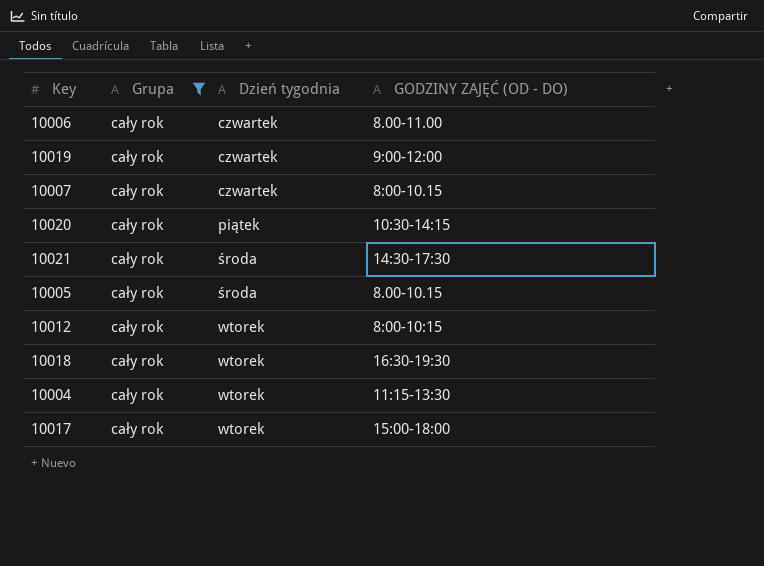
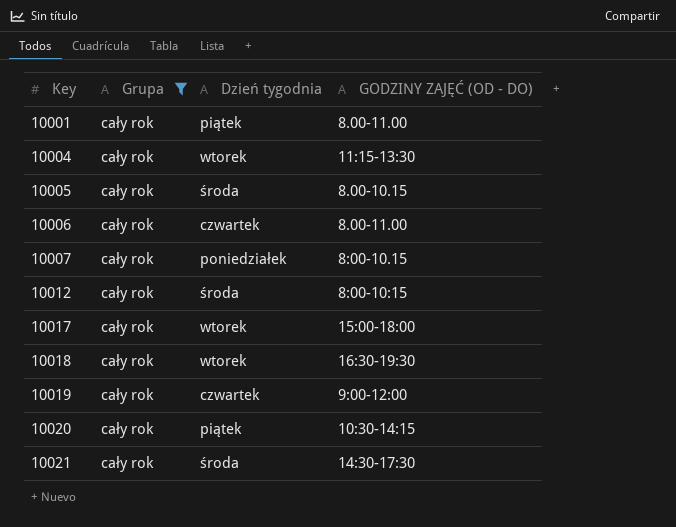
row order: Dzień tygodnia ascending -> Key ascending
row 10001: none -> cały rok | piątek | 8.00-11.00
10007 | Dzień tygodnia: czwartek -> poniedziałek
10012 | Dzień tygodnia: wtorek -> środa

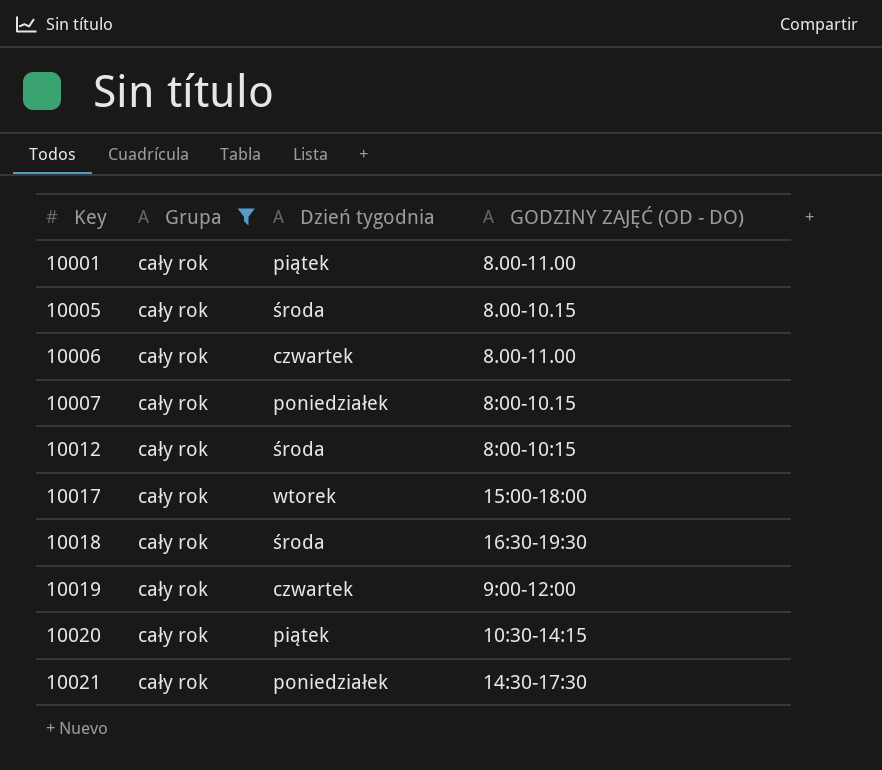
row 10004: cały rok | wtorek | 11:15-13:30 -> none
10018 | Dzień tygodnia: wtorek -> środa
10021 | Dzień tygodnia: środa -> poniedziałek

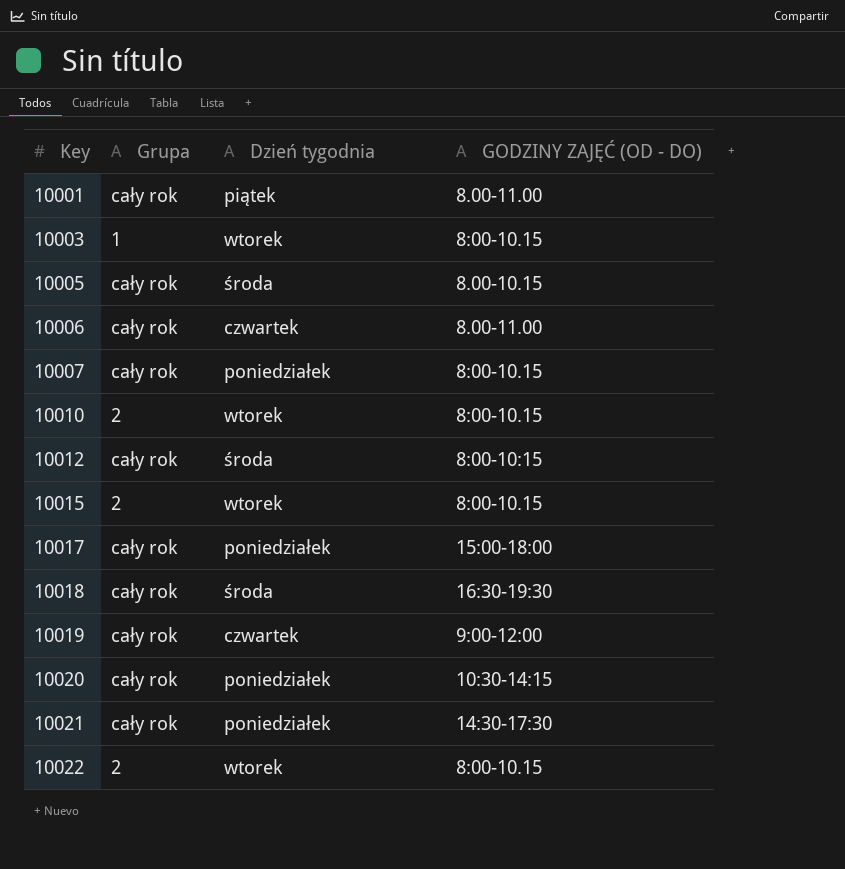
filter: Grupa = cały rok -> none
10017 | Dzień tygodnia: wtorek -> poniedziałek
10020 | Dzień tygodnia: piątek -> poniedziałek

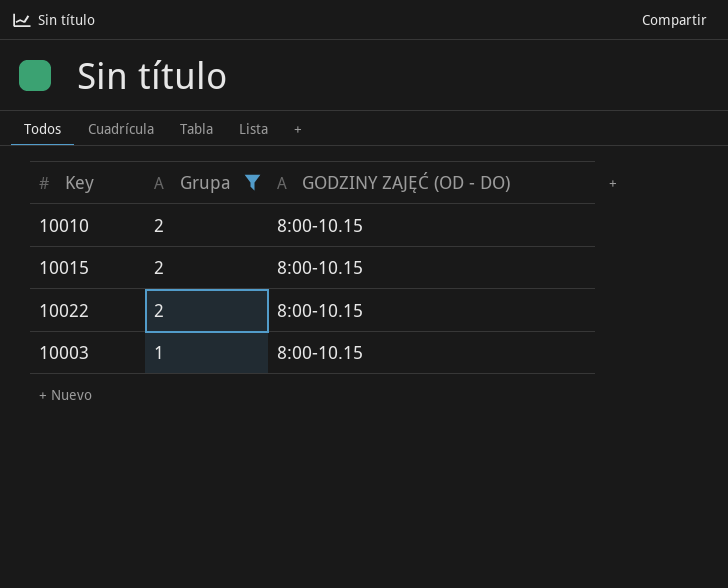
filter: none -> Grupa != cały rok
row order: Key ascending -> Grupa descending
column Dzień tygodnia | position: 3 -> none

